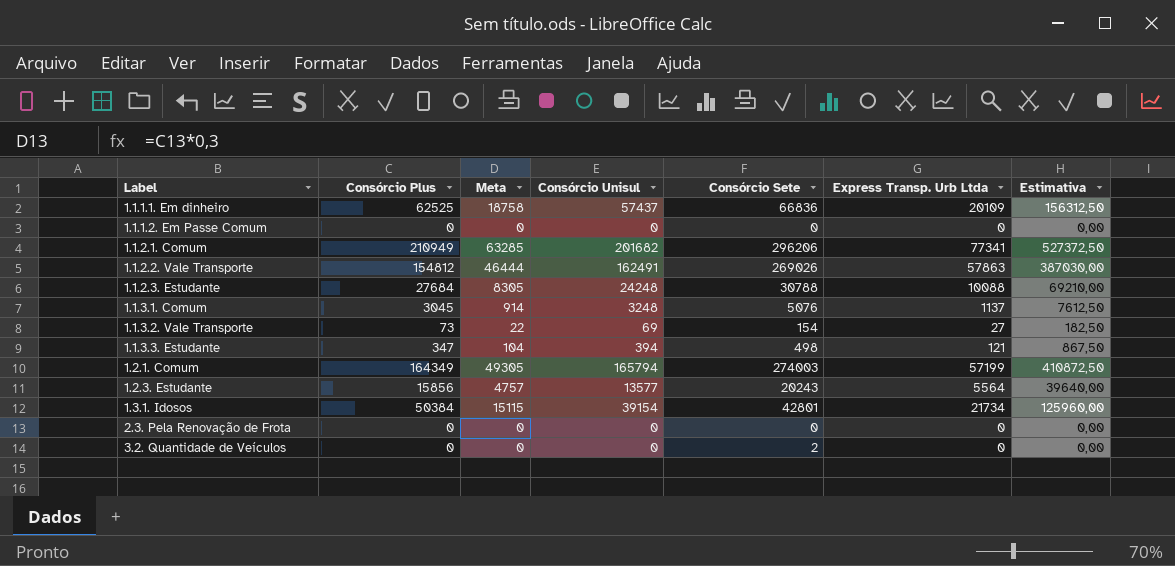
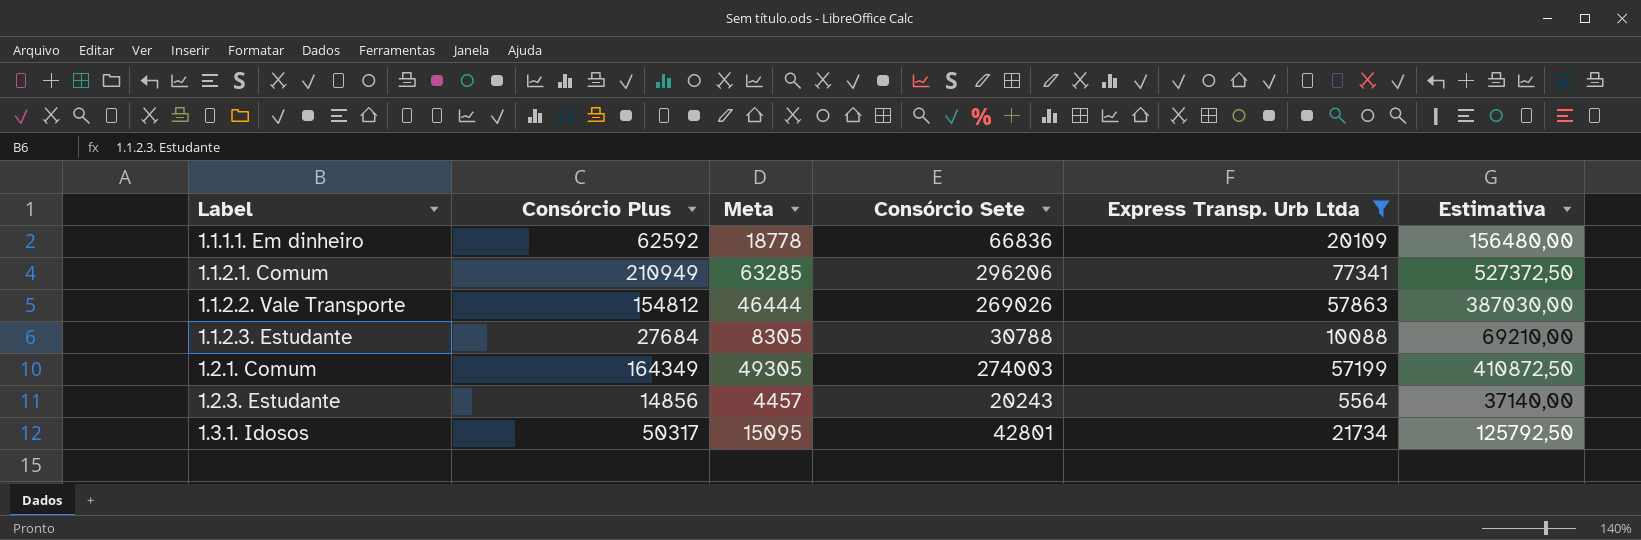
filter: none -> Express Transp. Urb Ltda >= 5564
column Consórcio Unisul | position: 4 -> none
1.1.1.1. Em dinheiro | Consórcio Plus: 62525 -> 62592
1.1.1.1. Em dinheiro | Meta: 18758 -> 18778
1.1.1.1. Em dinheiro | Estimativa: 156312,50 -> 156480,00
1.2.3. Estudante | Consórcio Plus: 15856 -> 14856
1.2.3. Estudante | Meta: 4757 -> 4457
1.2.3. Estudante | Estimativa: 39640,00 -> 37140,00
1.3.1. Idosos | Consórcio Plus: 50384 -> 50317
1.3.1. Idosos | Meta: 15115 -> 15095
1.3.1. Idosos | Estimativa: 125960,00 -> 125792,50

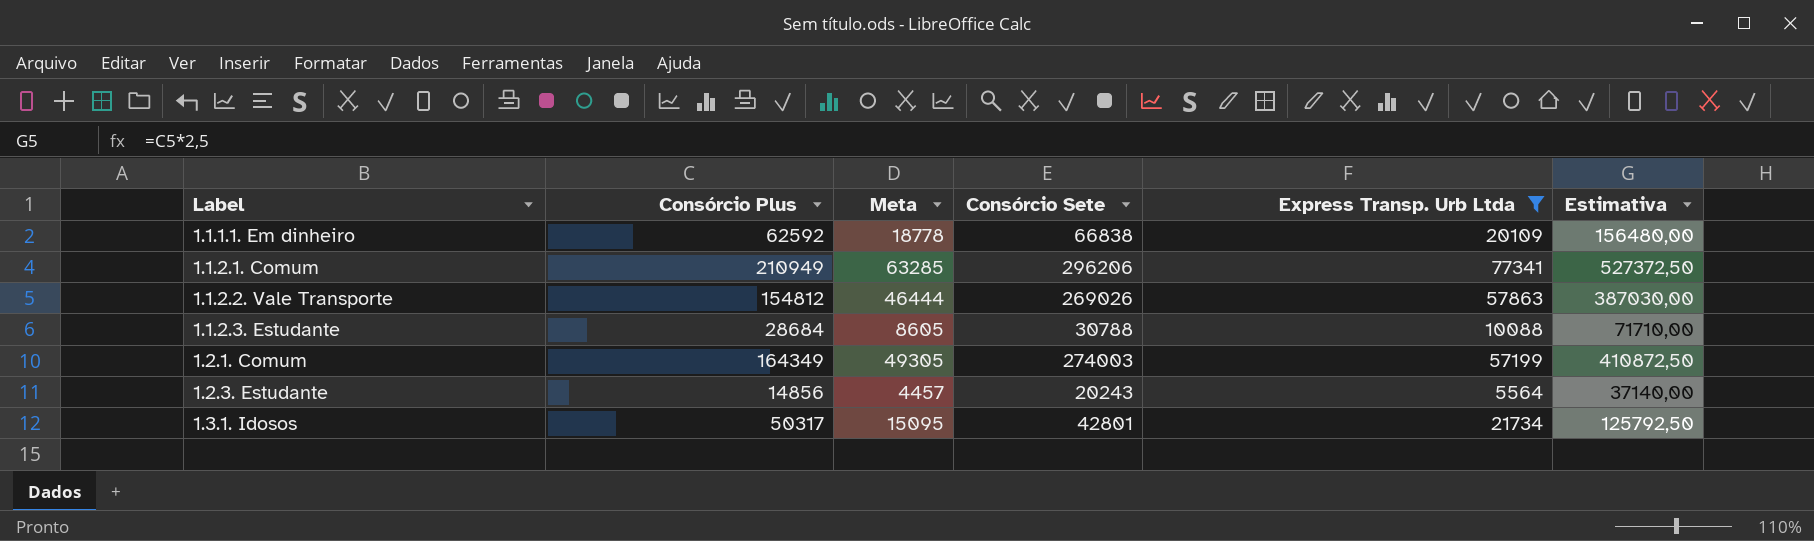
1.1.1.1. Em dinheiro | Consórcio Sete: 66836 -> 66838
1.1.2.3. Estudante | Consórcio Plus: 27684 -> 28684
1.1.2.3. Estudante | Meta: 8305 -> 8605
1.1.2.3. Estudante | Estimativa: 69210,00 -> 71710,00

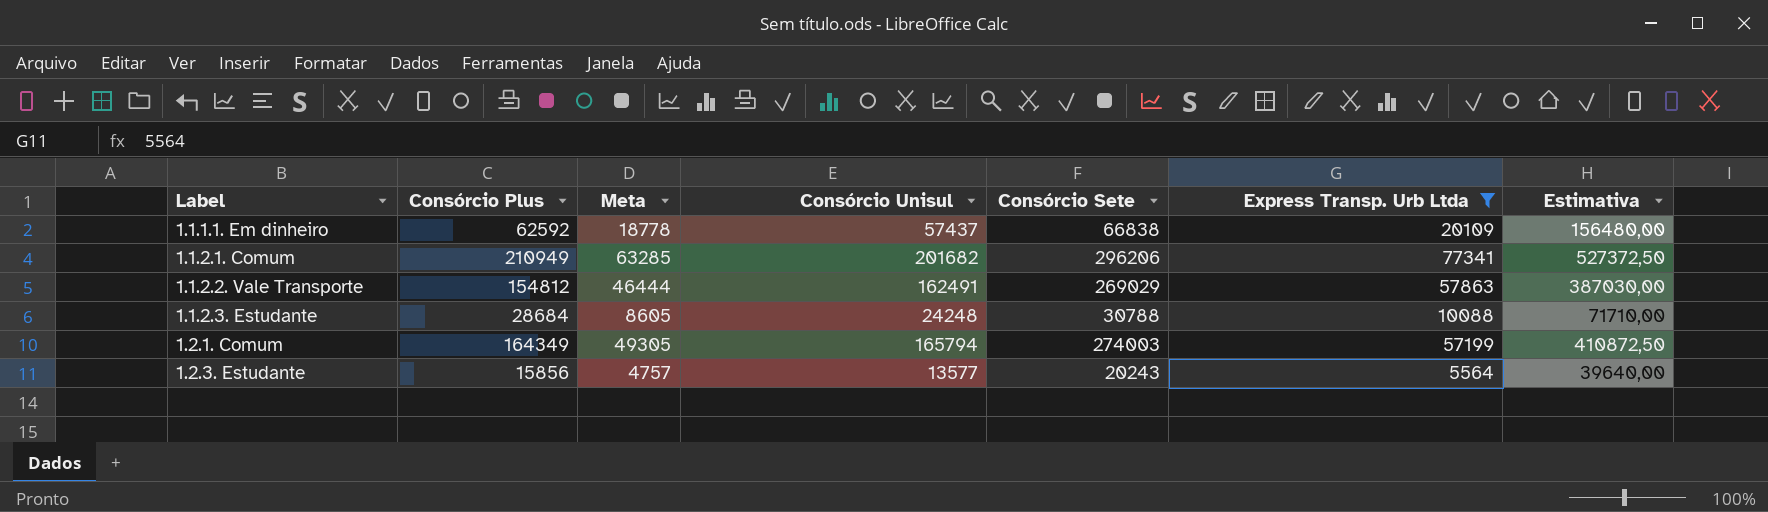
column Consórcio Unisul | position: none -> 4
row 1.3.1. Idosos: 50317 | 15095 | 42801 | 21734 | 125792,50 -> none
1.1.2.2. Vale Transporte | Consórcio Sete: 269026 -> 269029
1.2.3. Estudante | Consórcio Plus: 14856 -> 15856
1.2.3. Estudante | Meta: 4457 -> 4757
1.2.3. Estudante | Estimativa: 37140,00 -> 39640,00

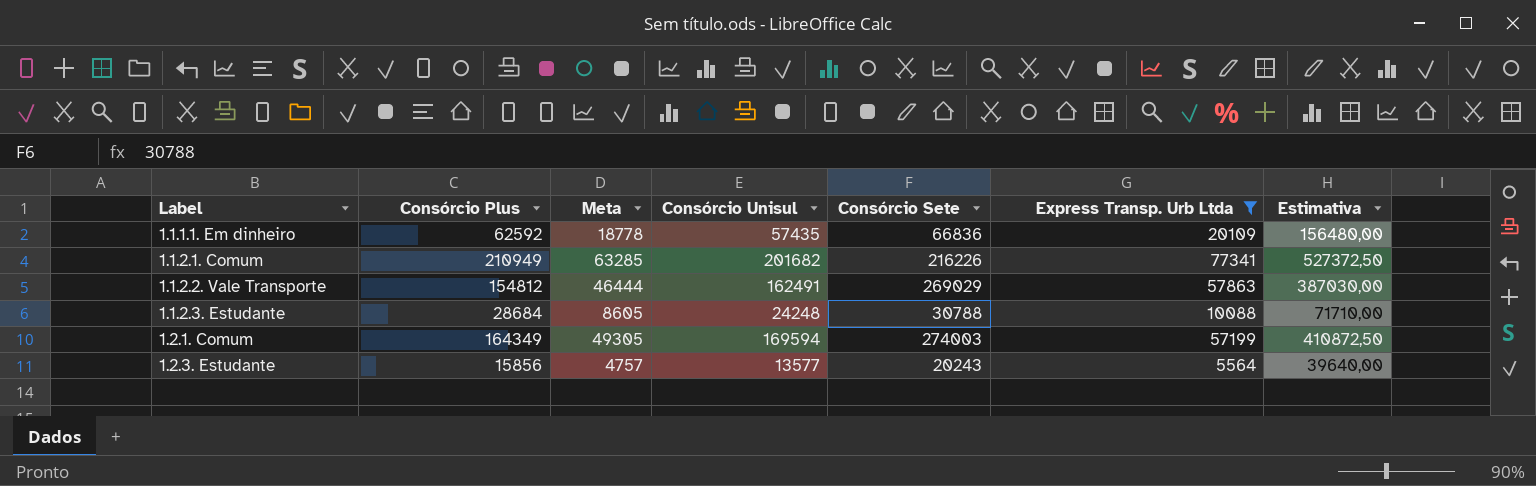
1.1.1.1. Em dinheiro | Consórcio Unisul: 57437 -> 57435
1.1.1.1. Em dinheiro | Consórcio Sete: 66838 -> 66836
1.1.2.1. Comum | Consórcio Sete: 296206 -> 216226
1.2.1. Comum | Consórcio Unisul: 165794 -> 169594

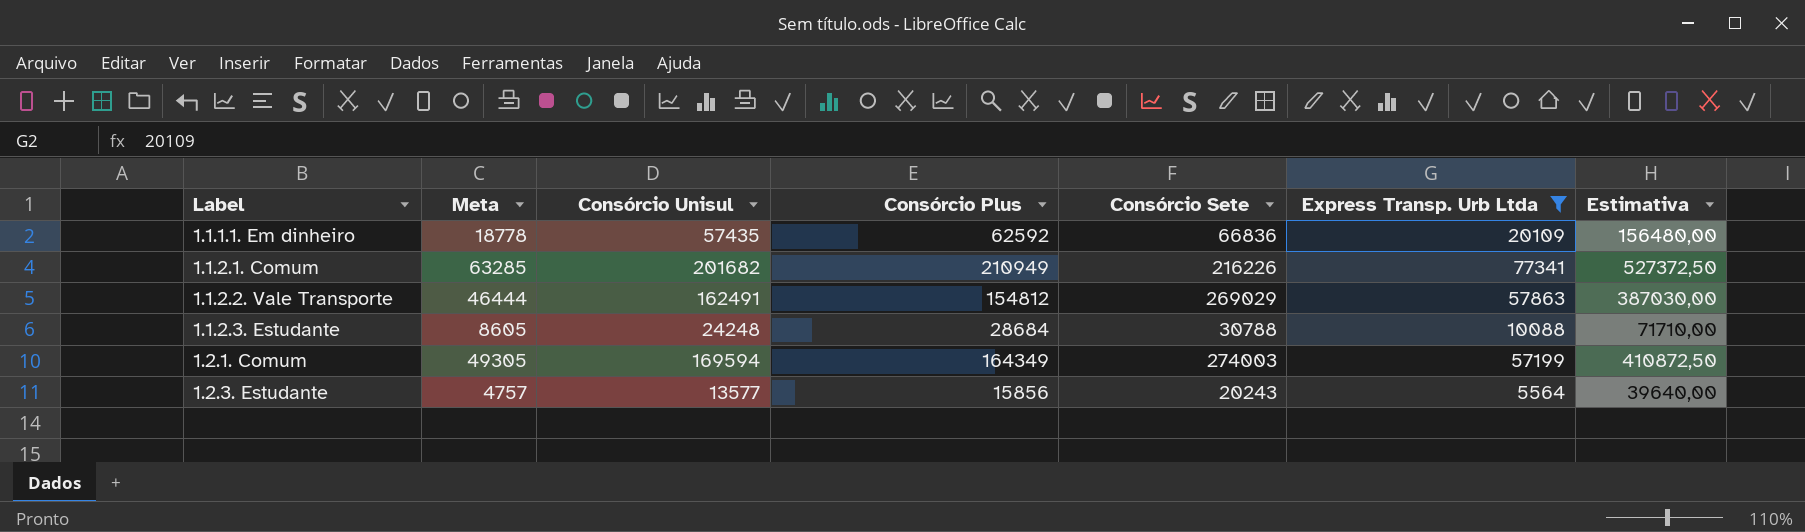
column Consórcio Plus | position: 2 -> 4

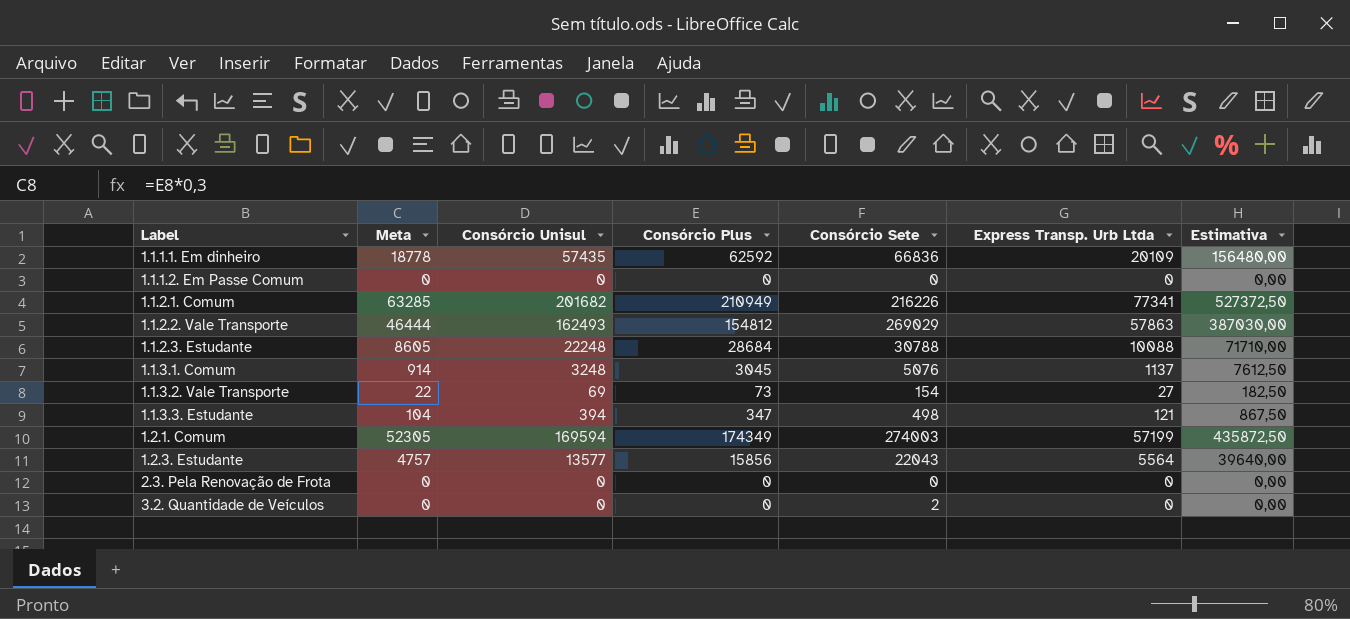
filter: Express Transp. Urb Ltda >= 5564 -> none
1.1.2.2. Vale Transporte | Consórcio Unisul: 162491 -> 162493
1.1.2.3. Estudante | Consórcio Unisul: 24248 -> 22248
1.2.1. Comum | Meta: 49305 -> 52305
1.2.1. Comum | Consórcio Plus: 164349 -> 174349
1.2.1. Comum | Estimativa: 410872,50 -> 435872,50
1.2.3. Estudante | Consórcio Sete: 20243 -> 22043

